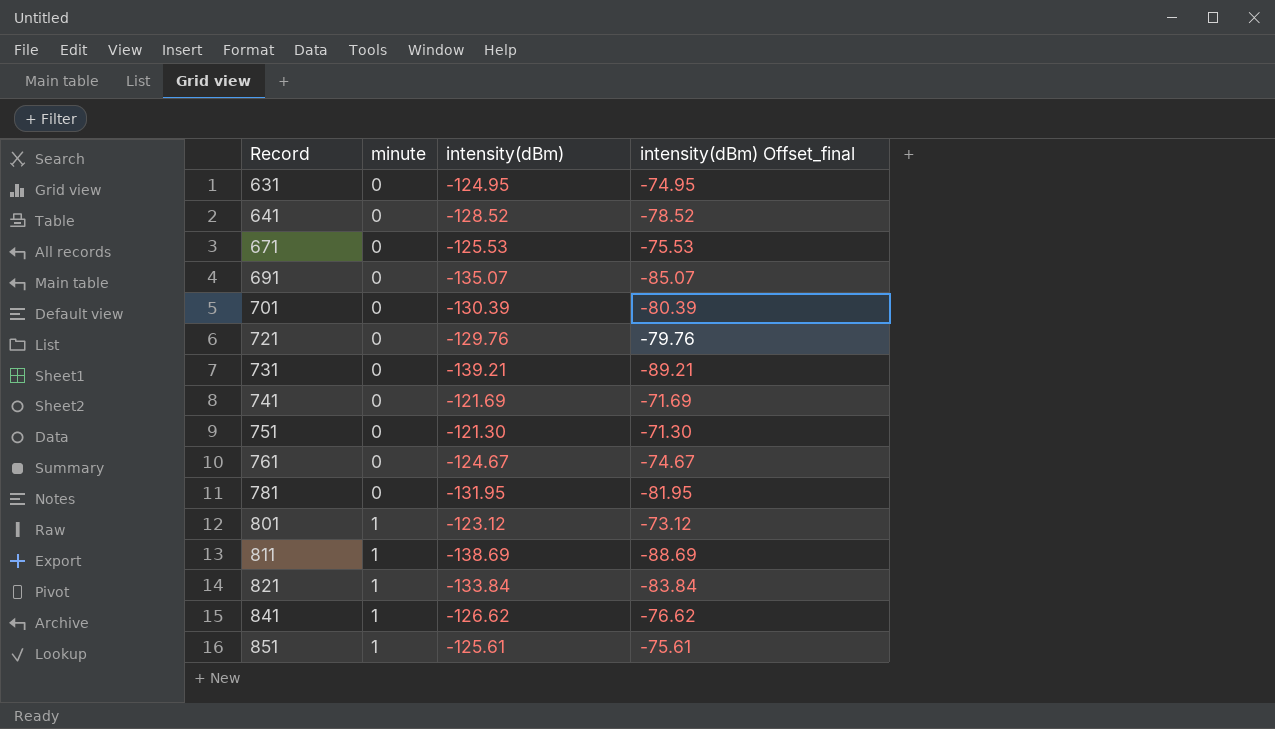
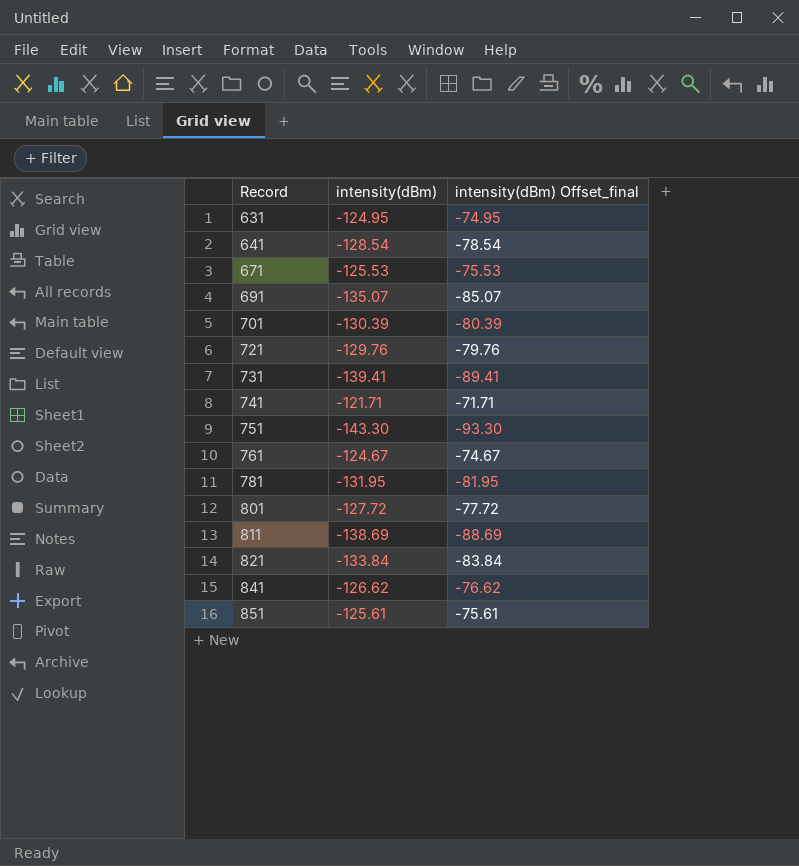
column minute | position: 2 -> none
641 | intensity(dBm): -128.52 -> -128.54
641 | intensity(dBm) Offset_final: -78.52 -> -78.54
731 | intensity(dBm): -139.21 -> -139.41
731 | intensity(dBm) Offset_final: -89.21 -> -89.41
741 | intensity(dBm): -121.69 -> -121.71
741 | intensity(dBm) Offset_final: -71.69 -> -71.71
751 | intensity(dBm): -121.30 -> -143.30
751 | intensity(dBm) Offset_final: -71.30 -> -93.30
801 | intensity(dBm): -123.12 -> -127.72
801 | intensity(dBm) Offset_final: -73.12 -> -77.72

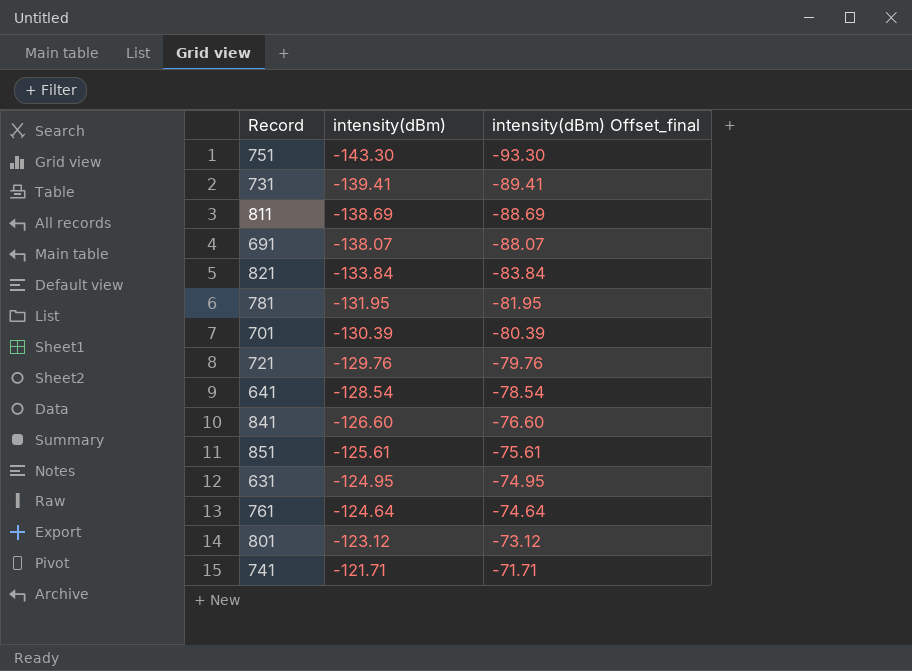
row order: Record ascending -> intensity(dBm) ascending
row 671: -125.53 | -75.53 -> none
691 | intensity(dBm): -135.07 -> -138.07
691 | intensity(dBm) Offset_final: -85.07 -> -88.07
841 | intensity(dBm): -126.62 -> -126.60
841 | intensity(dBm) Offset_final: -76.62 -> -76.60
761 | intensity(dBm): -124.67 -> -124.64
761 | intensity(dBm) Offset_final: -74.67 -> -74.64
801 | intensity(dBm): -127.72 -> -123.12
801 | intensity(dBm) Offset_final: -77.72 -> -73.12

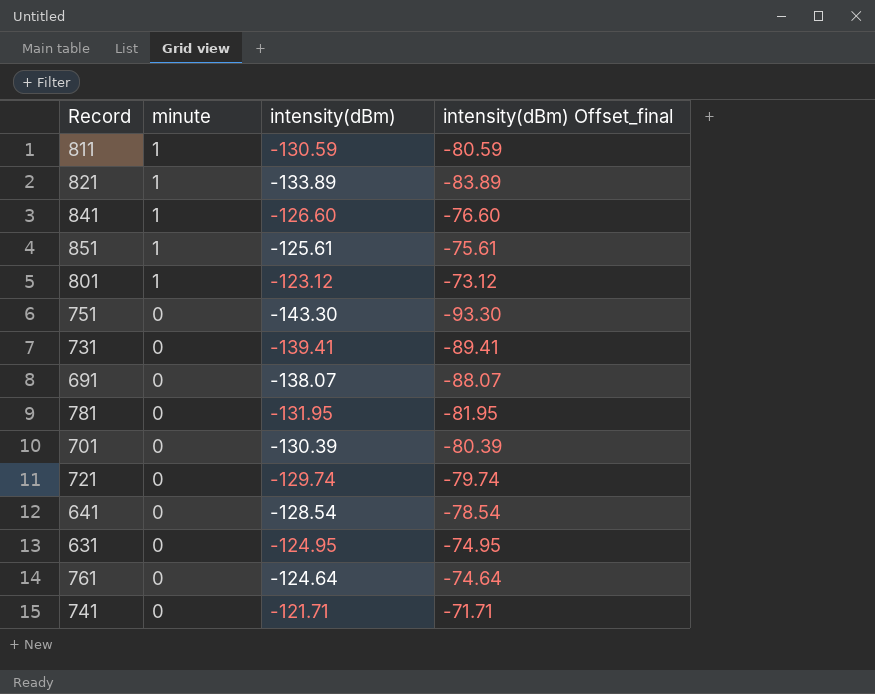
row order: intensity(dBm) ascending -> minute descending
column minute | position: none -> 2
811 | intensity(dBm): -138.69 -> -130.59
811 | intensity(dBm) Offset_final: -88.69 -> -80.59
821 | intensity(dBm): -133.84 -> -133.89
821 | intensity(dBm) Offset_final: -83.84 -> -83.89
721 | intensity(dBm): -129.76 -> -129.74
721 | intensity(dBm) Offset_final: -79.76 -> -79.74

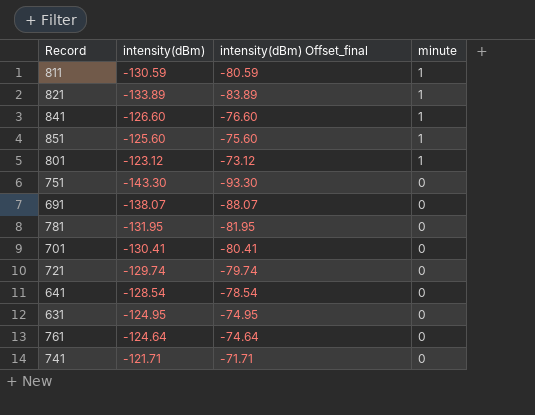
column minute | position: 2 -> 4
row 731: 0 | -139.41 | -89.41 -> none
851 | intensity(dBm): -125.61 -> -125.60
851 | intensity(dBm) Offset_final: -75.61 -> -75.60
701 | intensity(dBm): -130.39 -> -130.41
701 | intensity(dBm) Offset_final: -80.39 -> -80.41

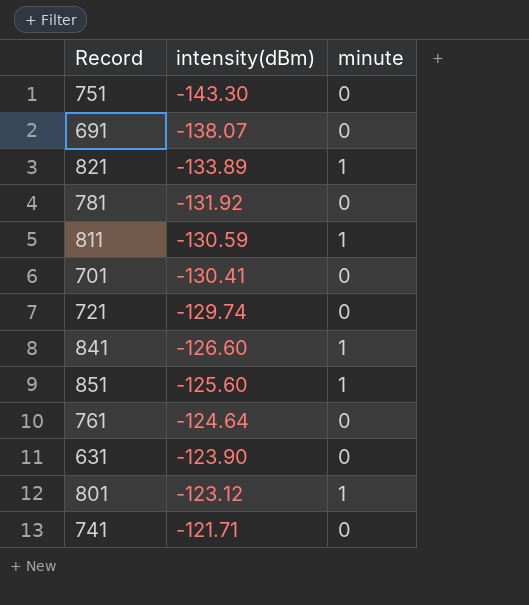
row order: minute descending -> intensity(dBm) ascending
column intensity(dBm) Offset_final | formula: [intensity(dBm)] + 50 -> none
row 641: -128.54 | -78.54 | 0 -> none
781 | intensity(dBm): -131.95 -> -131.92
631 | intensity(dBm): -124.95 -> -123.90

